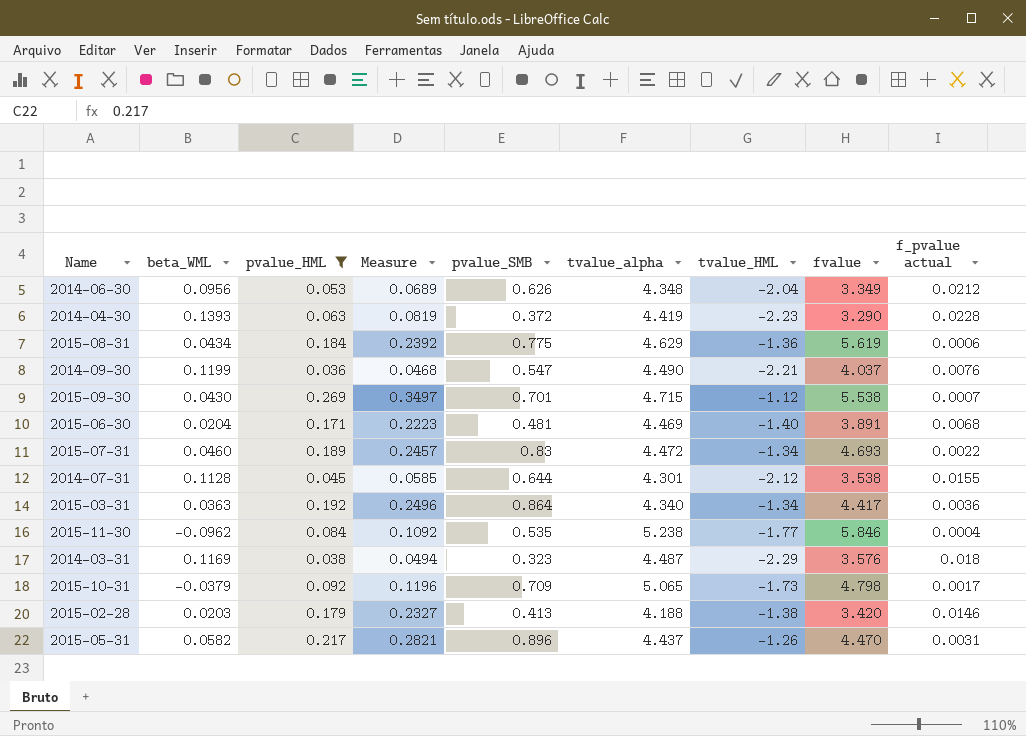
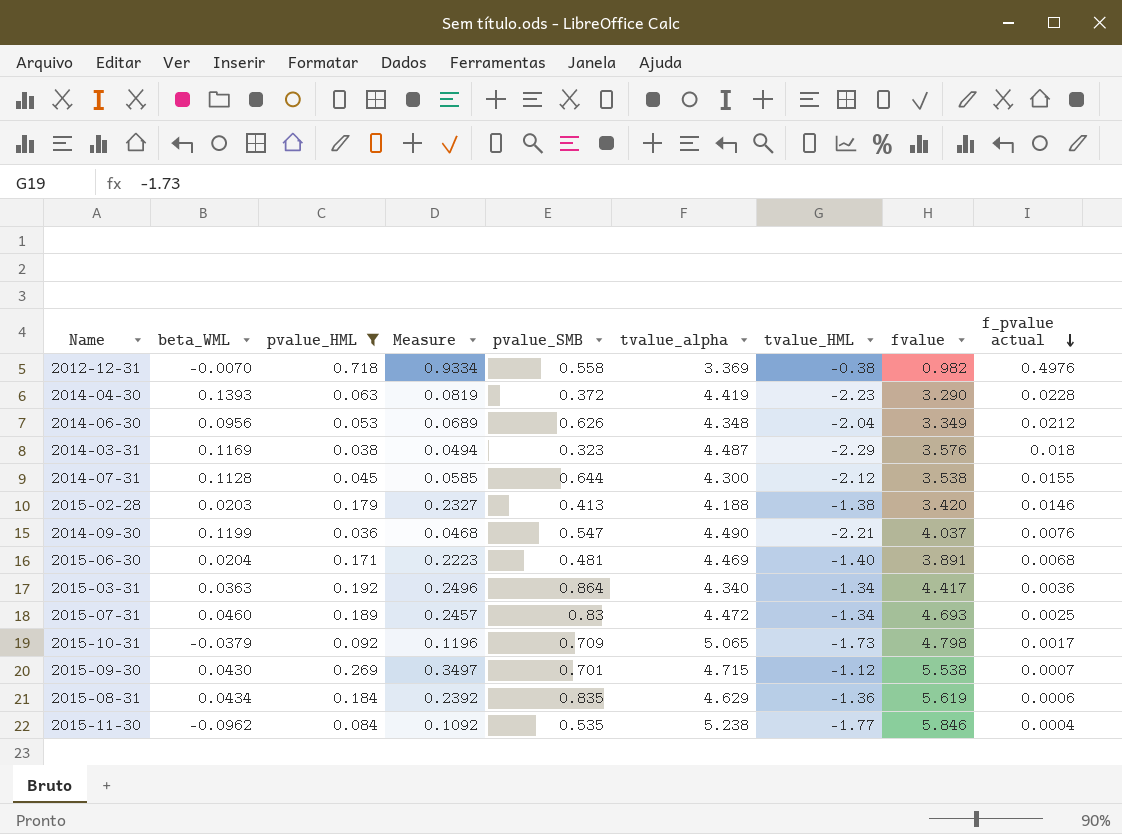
row order: none -> f_pvalue actual descending
row 2015-05-31: 0.0582 | 0.217 | 0.2821 | 0.896 | 4.437 | -1.26 | 4.470 | 0.0031 -> none
row 2012-12-31: none -> -0.0070 | 0.718 | 0.9334 | 0.558 | 3.369 | -0.38 | 0.982 | 0.4976
2014-07-31 | tvalue_alpha: 4.301 -> 4.300
2015-07-31 | f_pvalue actual: 0.0022 -> 0.0025
2015-08-31 | pvalue_SMB: 0.775 -> 0.835

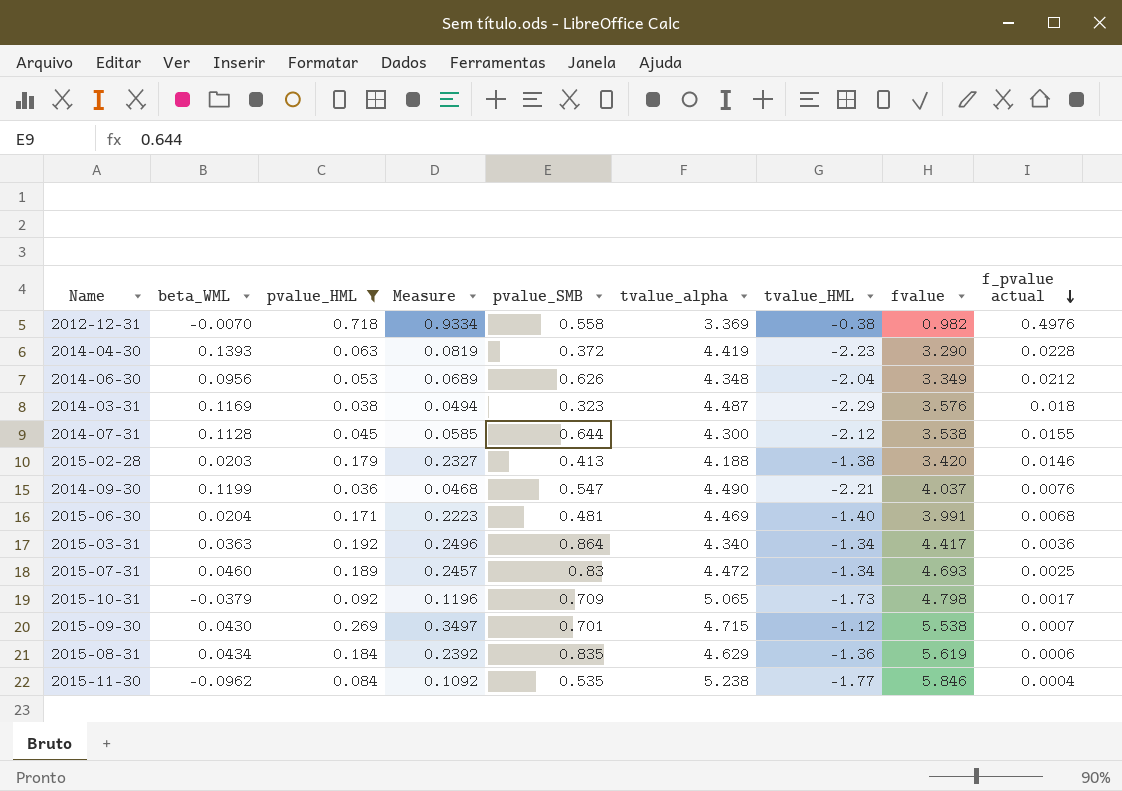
2015-06-30 | fvalue: 3.891 -> 3.991

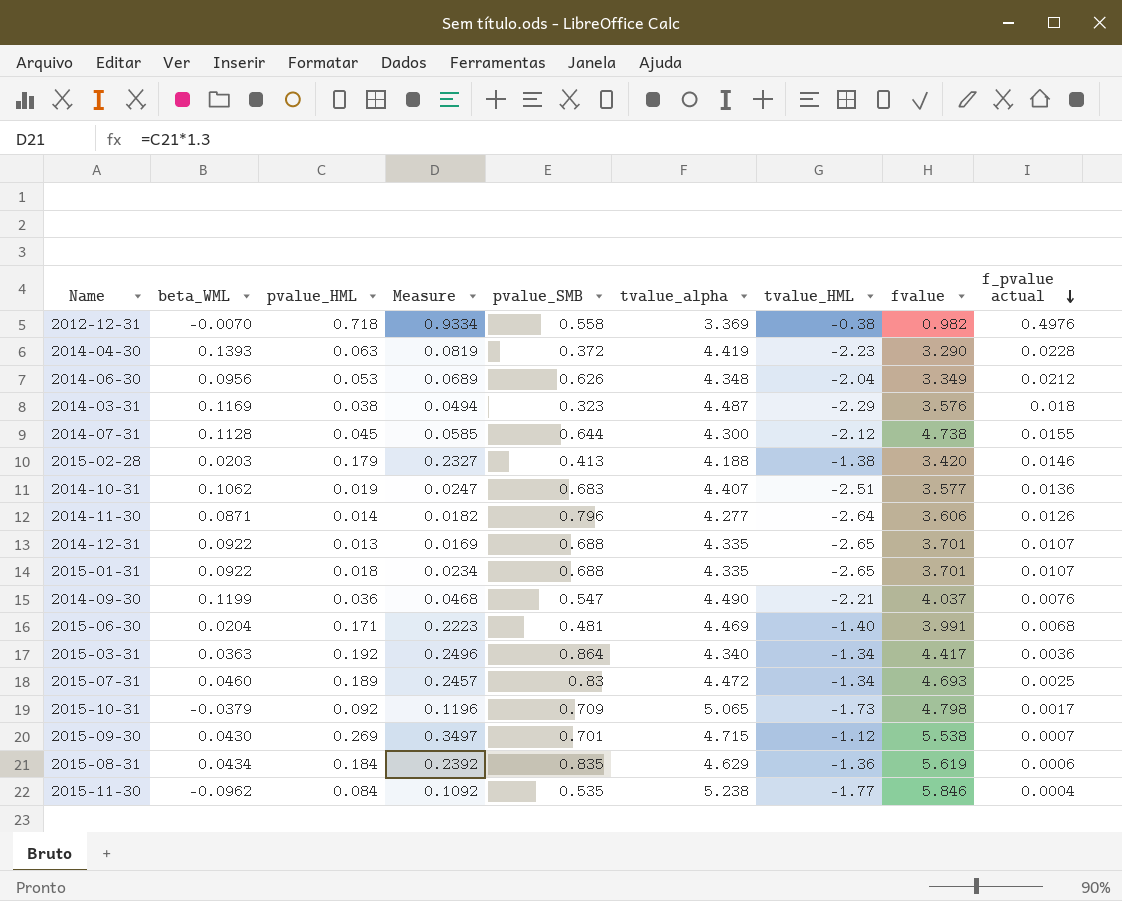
filter: pvalue_HML >= 0.036 -> none
2014-07-31 | fvalue: 3.538 -> 4.738

